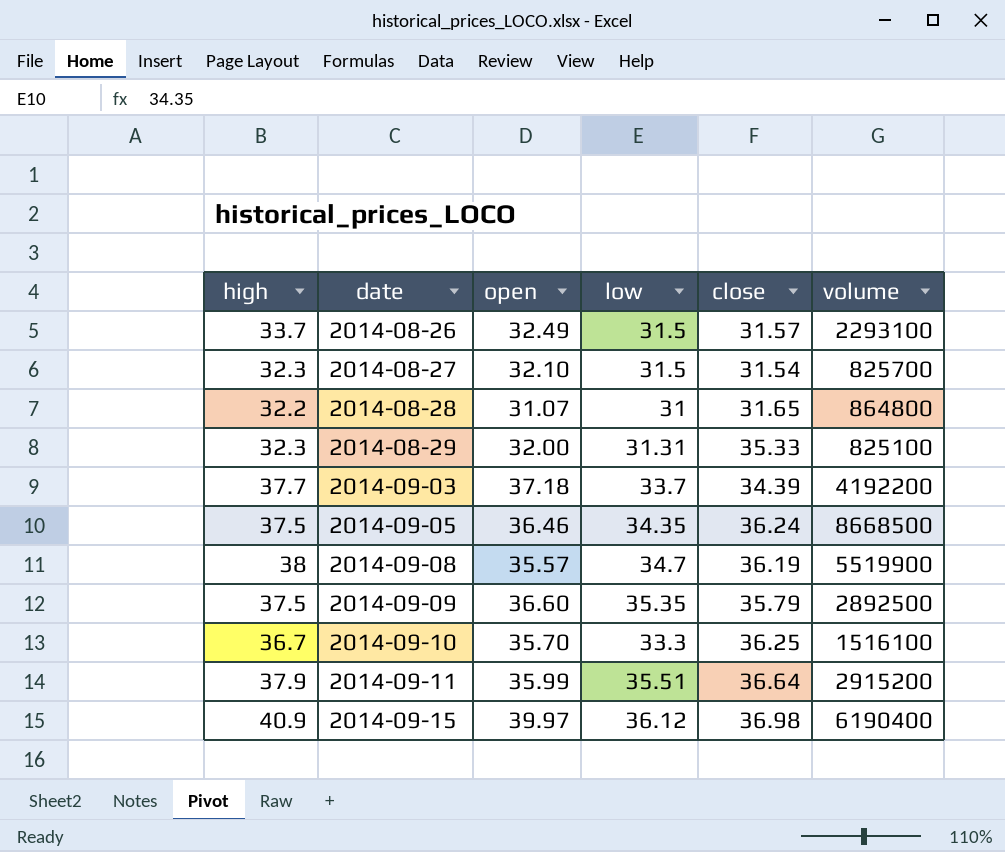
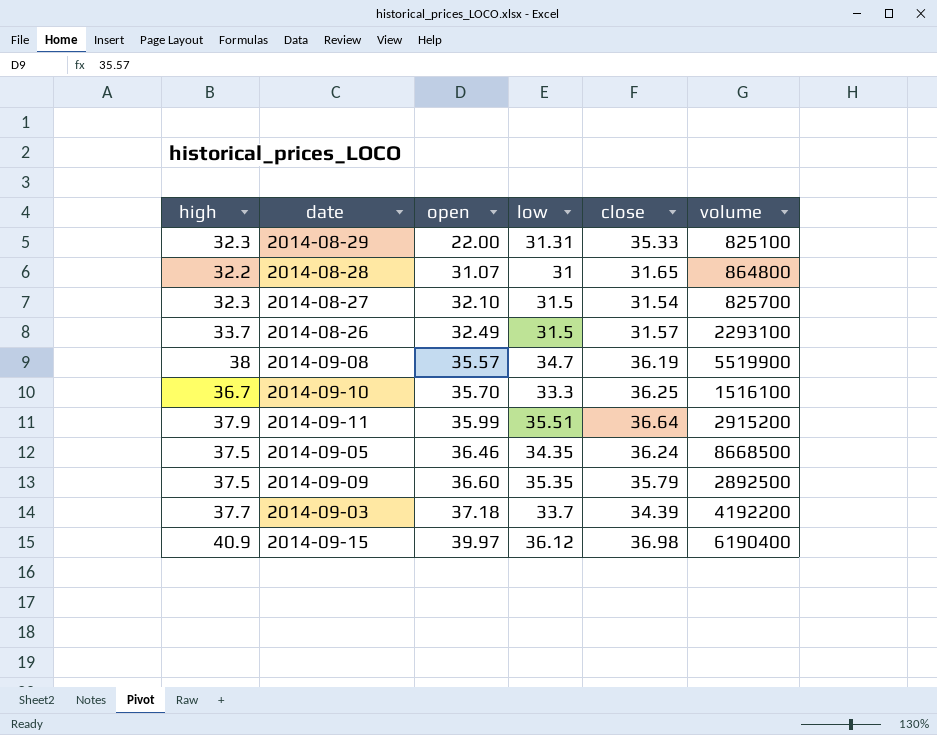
row order: date ascending -> open ascending
2014-08-29 | open: 32.00 -> 22.00

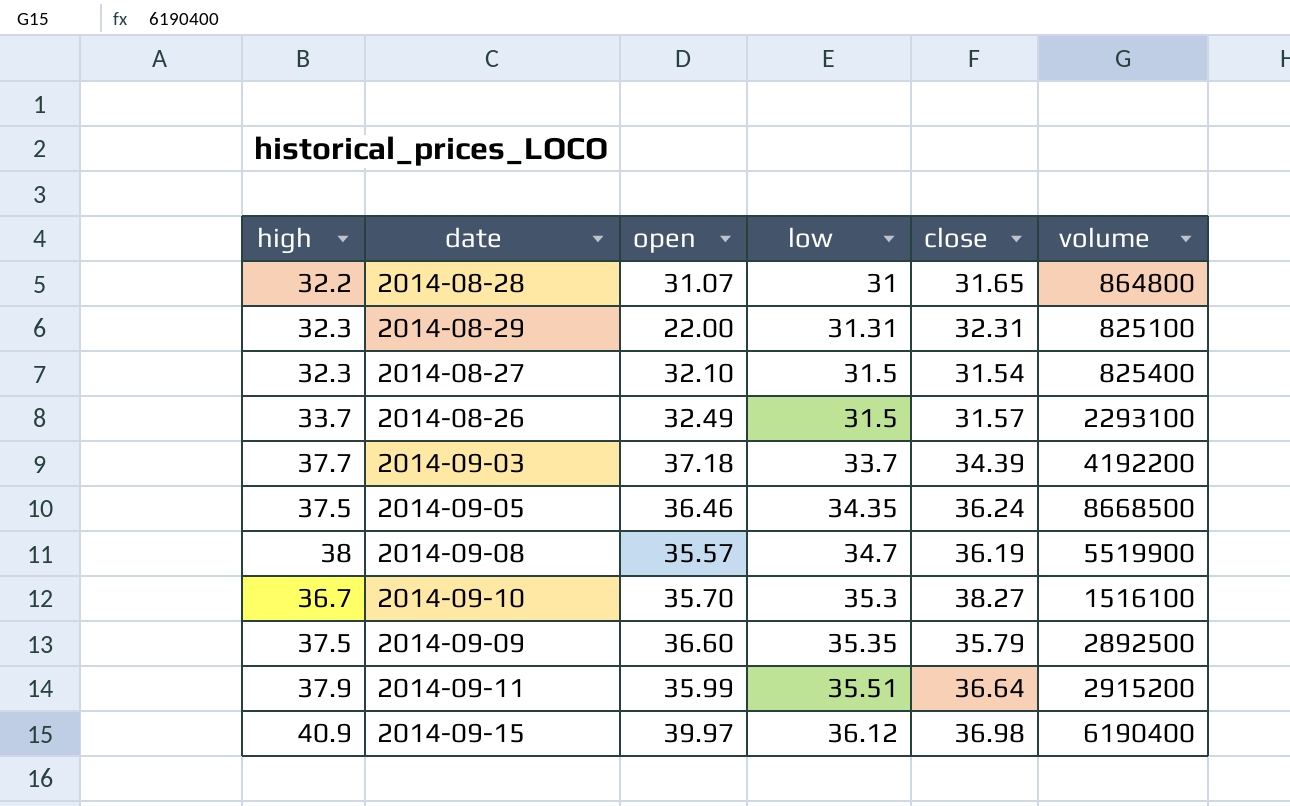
row order: open ascending -> low ascending
2014-08-29 | close: 35.33 -> 32.31
2014-08-27 | volume: 825700 -> 825400
2014-09-10 | low: 33.3 -> 35.3
2014-09-10 | close: 36.25 -> 38.27

